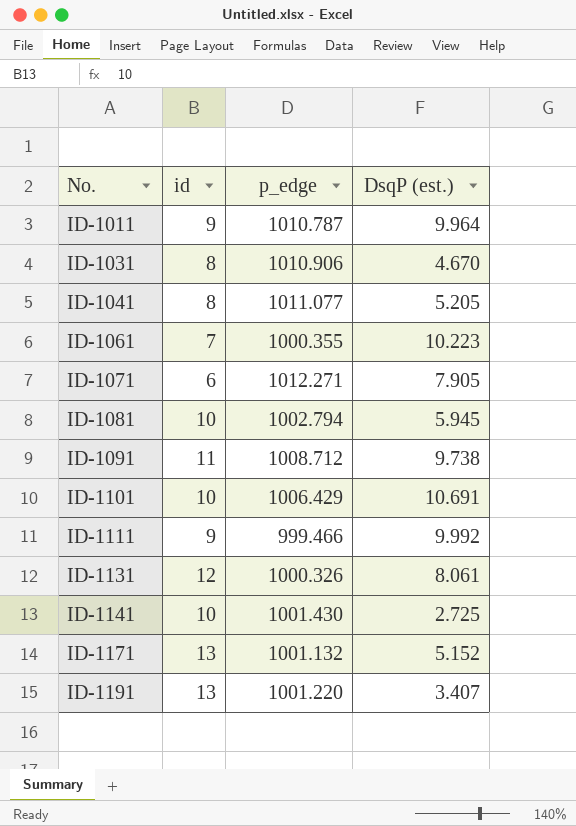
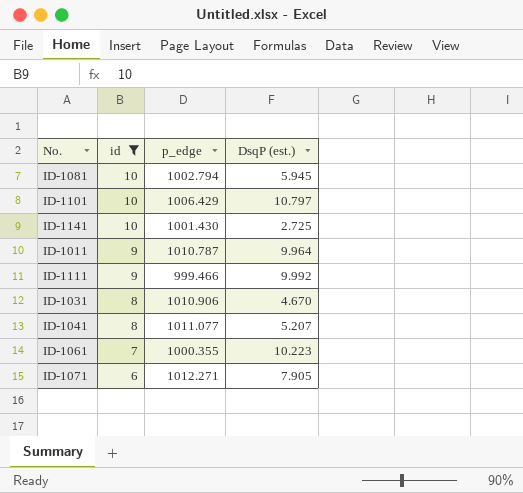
filter: none -> id <= 10
row order: No. ascending -> id descending
ID-1101 | DsqP (est.): 10.691 -> 10.797
ID-1041 | DsqP (est.): 5.205 -> 5.207

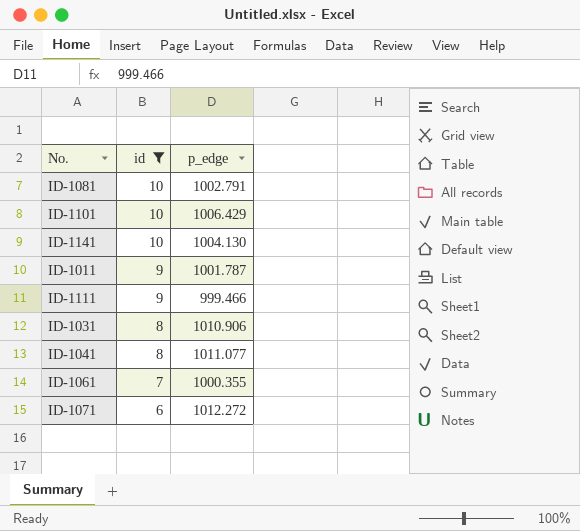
column DsqP (est.) | position: 4 -> none
ID-1081 | p_edge: 1002.794 -> 1002.791
ID-1141 | p_edge: 1001.430 -> 1004.130
ID-1011 | p_edge: 1010.787 -> 1001.787
ID-1071 | p_edge: 1012.271 -> 1012.272

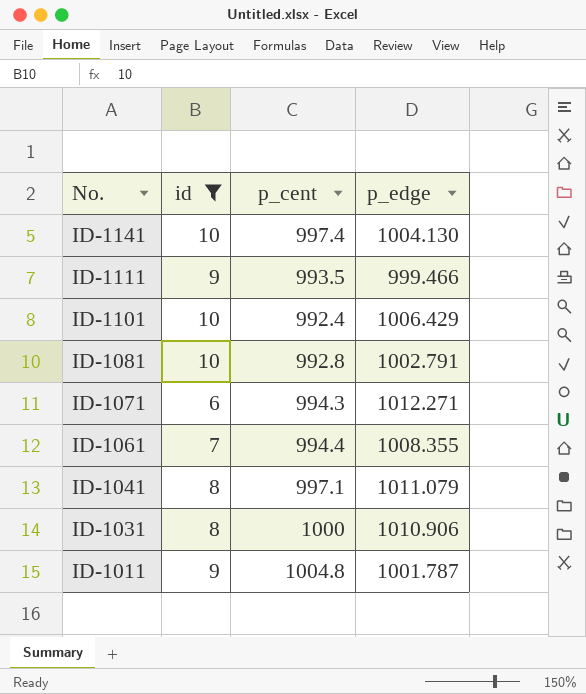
row order: id descending -> No. descending
column p_cent | position: none -> 3
ID-1071 | p_edge: 1012.272 -> 1012.271
ID-1061 | p_edge: 1000.355 -> 1008.355
ID-1041 | p_edge: 1011.077 -> 1011.079

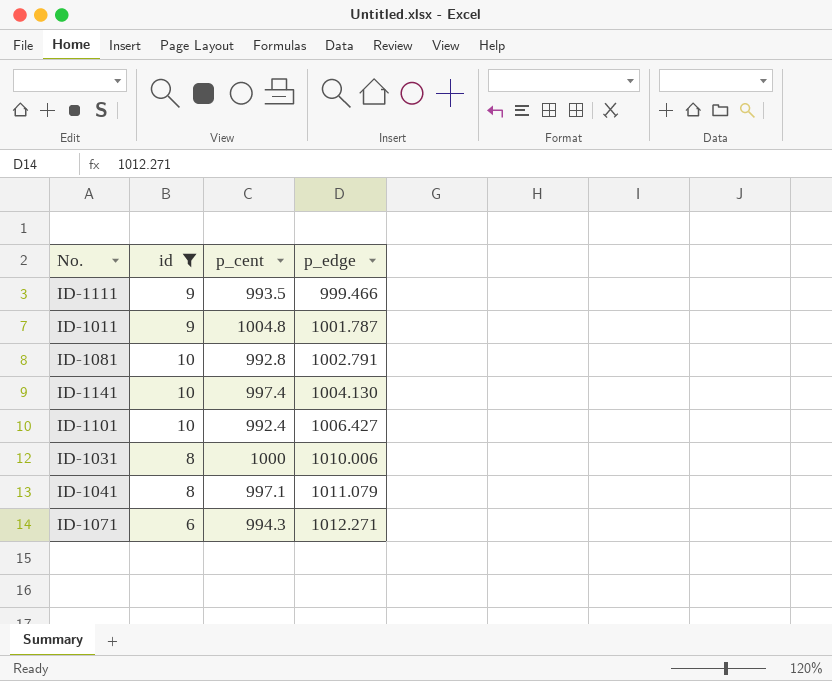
row order: No. descending -> p_edge ascending
row ID-1061: 7 | 994.4 | 1008.355 -> none
ID-1101 | p_edge: 1006.429 -> 1006.427
ID-1031 | p_edge: 1010.906 -> 1010.006

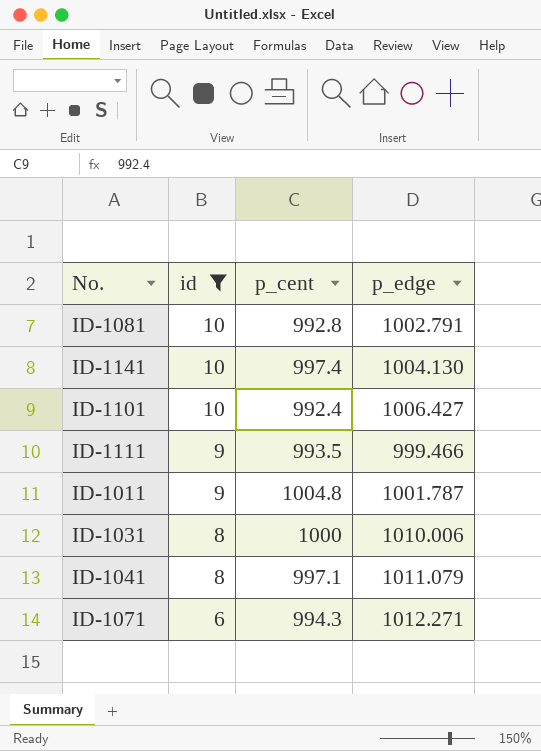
row order: p_edge ascending -> id descending

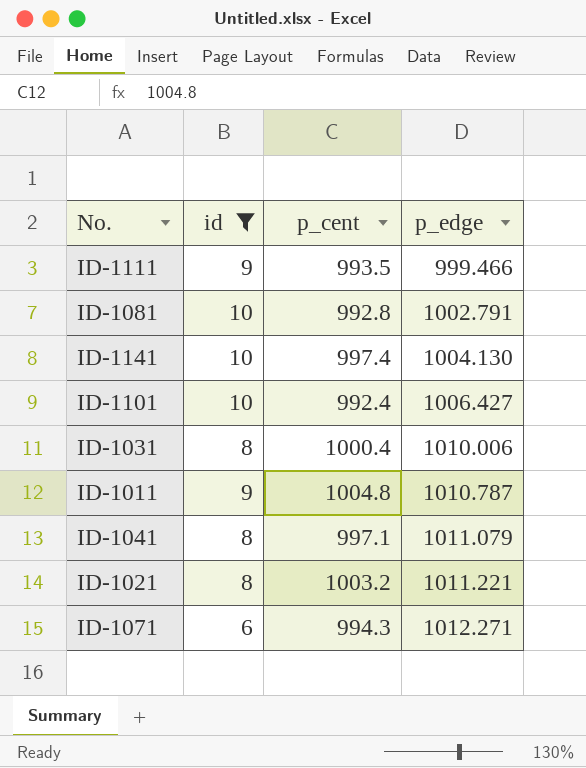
row order: id descending -> p_edge ascending
ID-1031 | p_cent: 1000 -> 1000.4
ID-1011 | p_edge: 1001.787 -> 1010.787
row ID-1021: none -> 8 | 1003.2 | 1011.221

